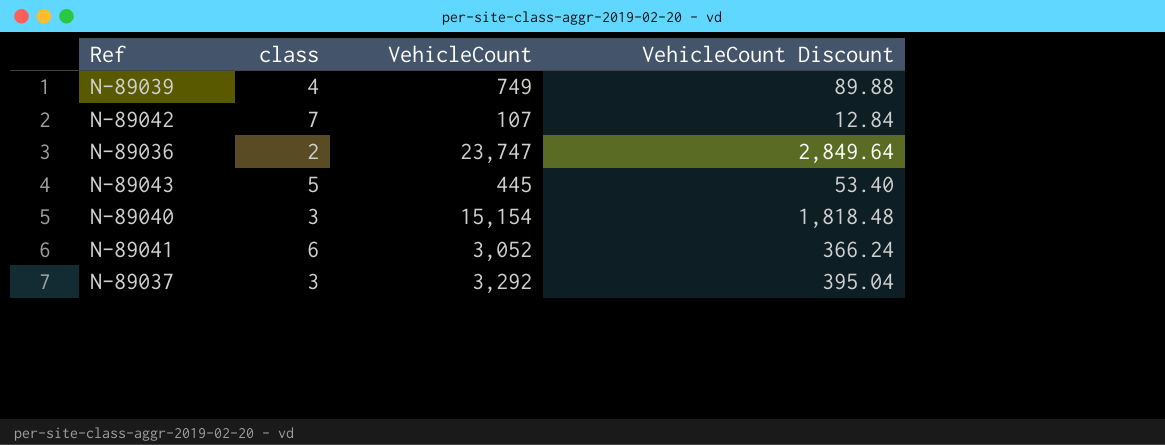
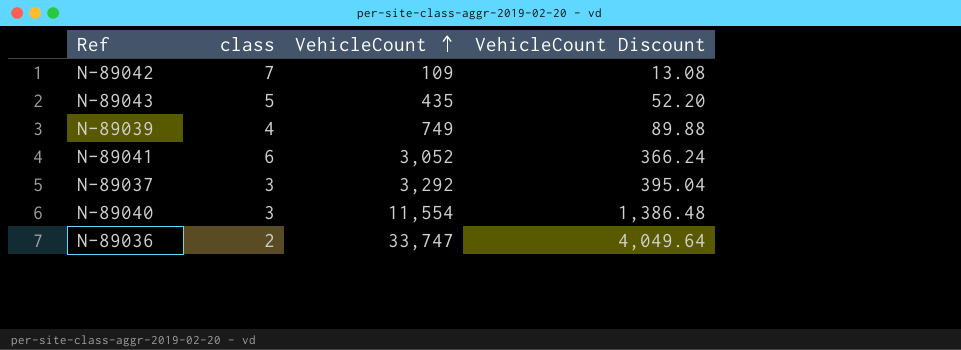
row order: none -> VehicleCount ascending
N-89042 | VehicleCount: 107 -> 109
N-89042 | VehicleCount Discount: 12.84 -> 13.08
N-89043 | VehicleCount: 445 -> 435
N-89043 | VehicleCount Discount: 53.40 -> 52.20
N-89040 | VehicleCount: 15,154 -> 11,554
N-89040 | VehicleCount Discount: 1,818.48 -> 1,386.48
N-89036 | VehicleCount: 23,747 -> 33,747
N-89036 | VehicleCount Discount: 2,849.64 -> 4,049.64

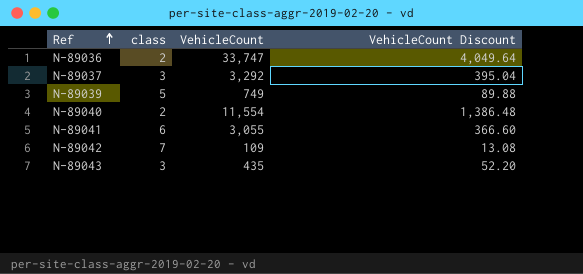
row order: VehicleCount ascending -> Ref ascending
N-89039 | class: 4 -> 5
N-89040 | class: 3 -> 2
N-89041 | VehicleCount: 3,052 -> 3,055
N-89041 | VehicleCount Discount: 366.24 -> 366.60
N-89043 | class: 5 -> 3

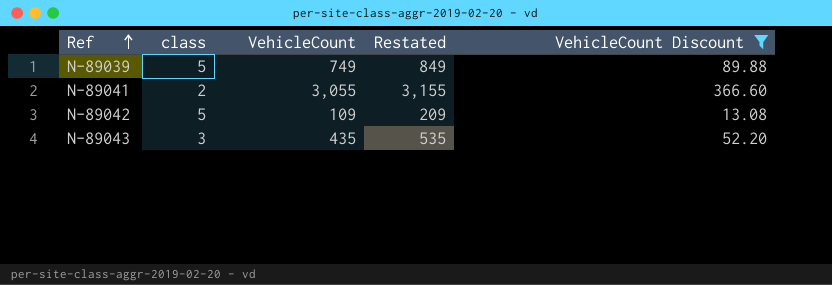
filter: none -> VehicleCount Discount <= 366.60
column Restated | formula: none -> [VehicleCount] + 100
N-89041 | class: 6 -> 2
N-89042 | class: 7 -> 5

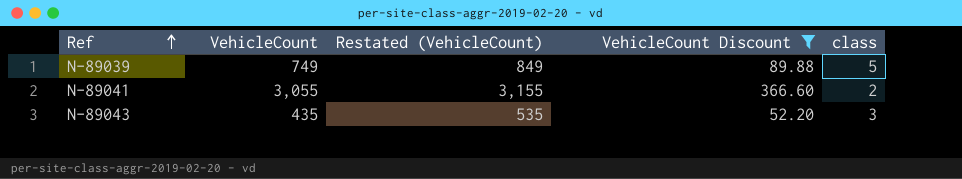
column name: Restated -> Restated (VehicleCount)
column class | position: 2 -> 5
row N-89042: 5 | 109 | 209 | 13.08 -> none

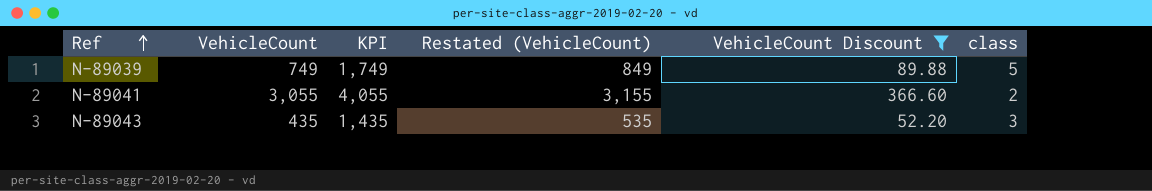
column KPI | formula: none -> [VehicleCount] + 1000

